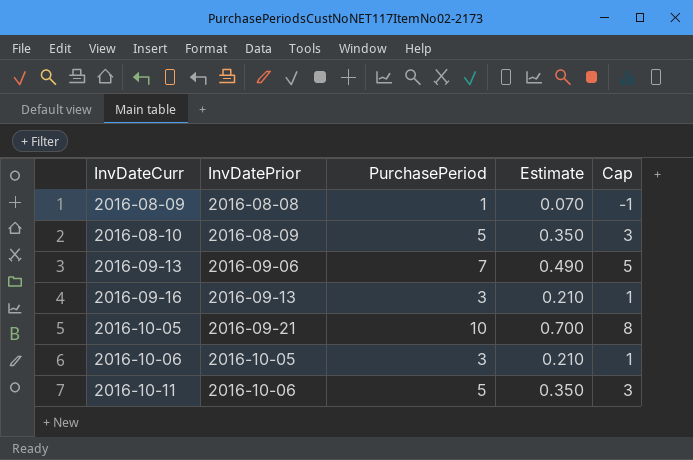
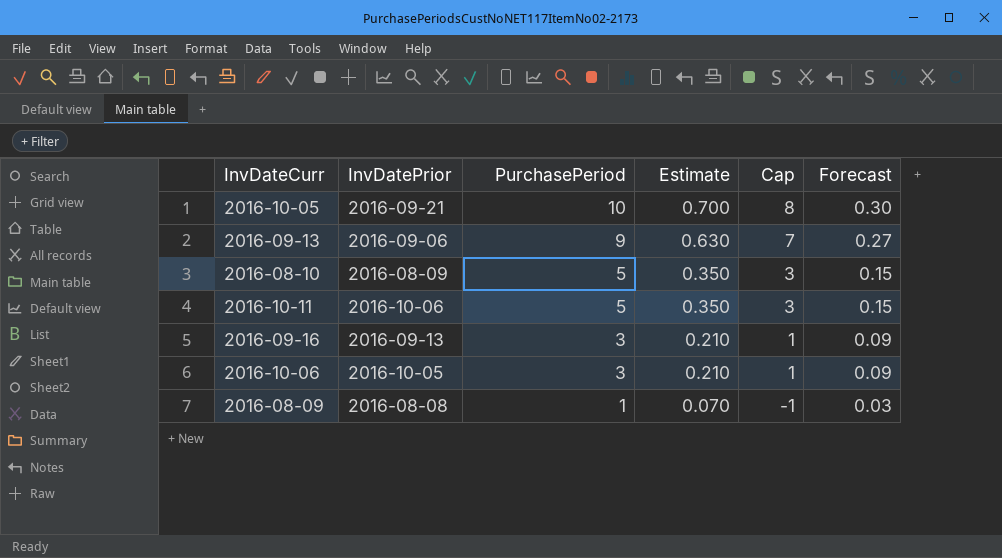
row order: InvDateCurr ascending -> PurchasePeriod descending
column Forecast | formula: none -> [PurchasePeriod] * 0.03
2016-09-13 | PurchasePeriod: 7 -> 9
2016-09-13 | Estimate: 0.490 -> 0.630
2016-09-13 | Cap: 5 -> 7

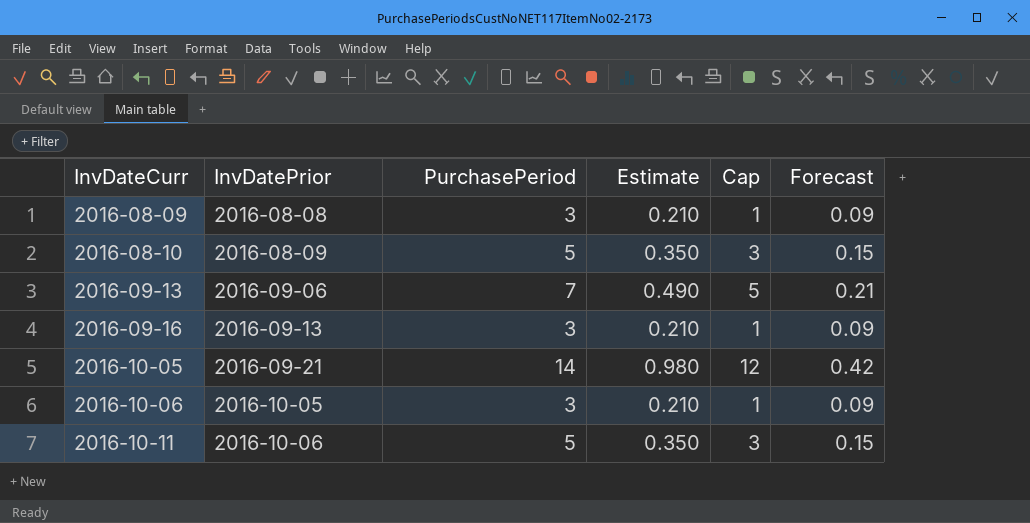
row order: PurchasePeriod descending -> InvDateCurr ascending
2016-08-09 | PurchasePeriod: 1 -> 3
2016-08-09 | Estimate: 0.070 -> 0.210
2016-08-09 | Cap: -1 -> 1
2016-08-09 | Forecast: 0.03 -> 0.09
2016-09-13 | PurchasePeriod: 9 -> 7
2016-09-13 | Estimate: 0.630 -> 0.490
2016-09-13 | Cap: 7 -> 5
2016-09-13 | Forecast: 0.27 -> 0.21
2016-10-05 | PurchasePeriod: 10 -> 14
2016-10-05 | Estimate: 0.700 -> 0.980
2016-10-05 | Cap: 8 -> 12
2016-10-05 | Forecast: 0.30 -> 0.42

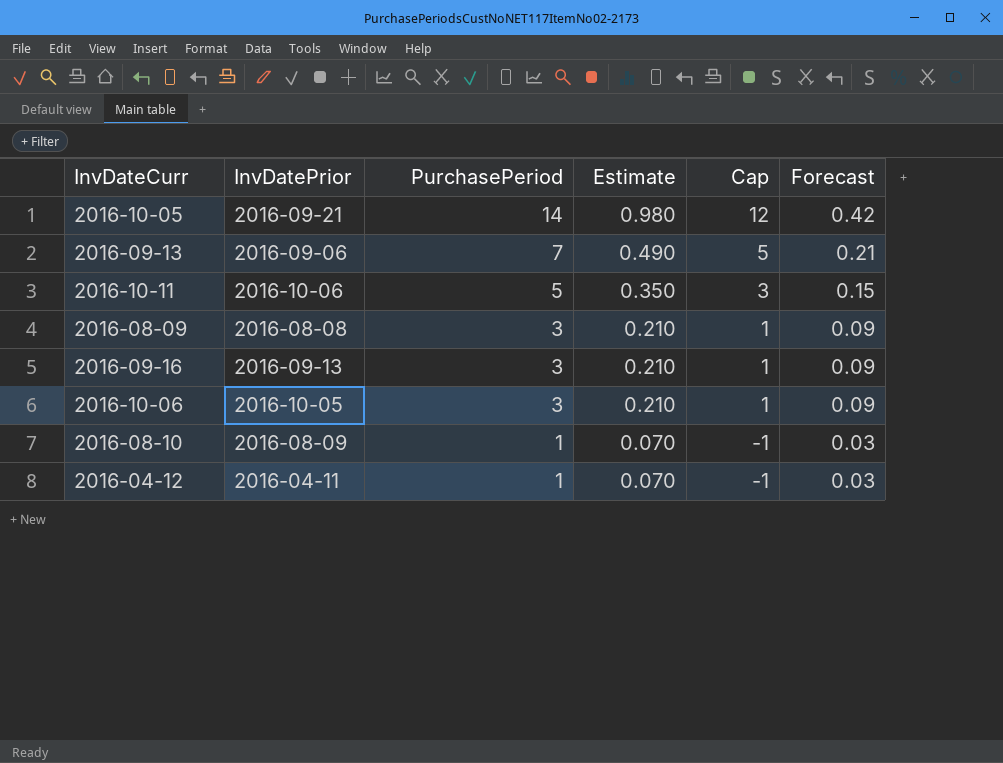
row order: InvDateCurr ascending -> PurchasePeriod descending
2016-08-10 | PurchasePeriod: 5 -> 1
2016-08-10 | Estimate: 0.350 -> 0.070
2016-08-10 | Cap: 3 -> -1
2016-08-10 | Forecast: 0.15 -> 0.03
row 2016-04-12: none -> 2016-04-11 | 1 | 0.070 | -1 | 0.03

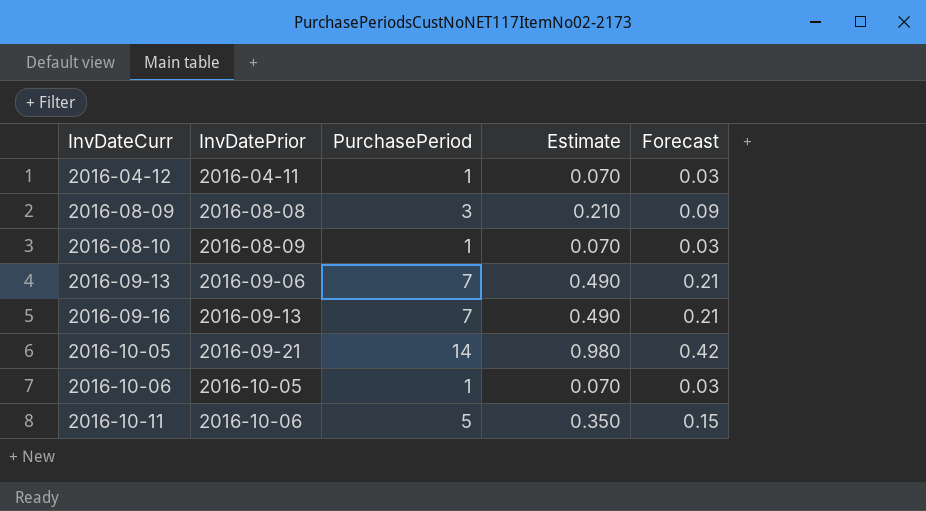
row order: PurchasePeriod descending -> InvDateCurr ascending
column Cap | formula: [PurchasePeriod] - 2 -> none
2016-09-16 | PurchasePeriod: 3 -> 7
2016-09-16 | Estimate: 0.210 -> 0.490
2016-09-16 | Forecast: 0.09 -> 0.21
2016-10-06 | PurchasePeriod: 3 -> 1
2016-10-06 | Estimate: 0.210 -> 0.070
2016-10-06 | Forecast: 0.09 -> 0.03

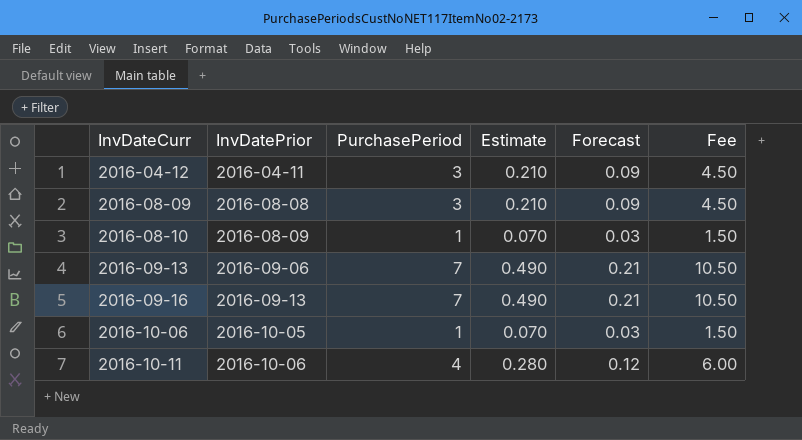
column Fee | formula: none -> [PurchasePeriod] * 1.5
row 2016-10-05: 2016-09-21 | 14 | 0.980 | 0.42 -> none
2016-04-12 | PurchasePeriod: 1 -> 3
2016-04-12 | Estimate: 0.070 -> 0.210
2016-04-12 | Forecast: 0.03 -> 0.09
2016-10-11 | PurchasePeriod: 5 -> 4
2016-10-11 | Estimate: 0.350 -> 0.280
2016-10-11 | Forecast: 0.15 -> 0.12

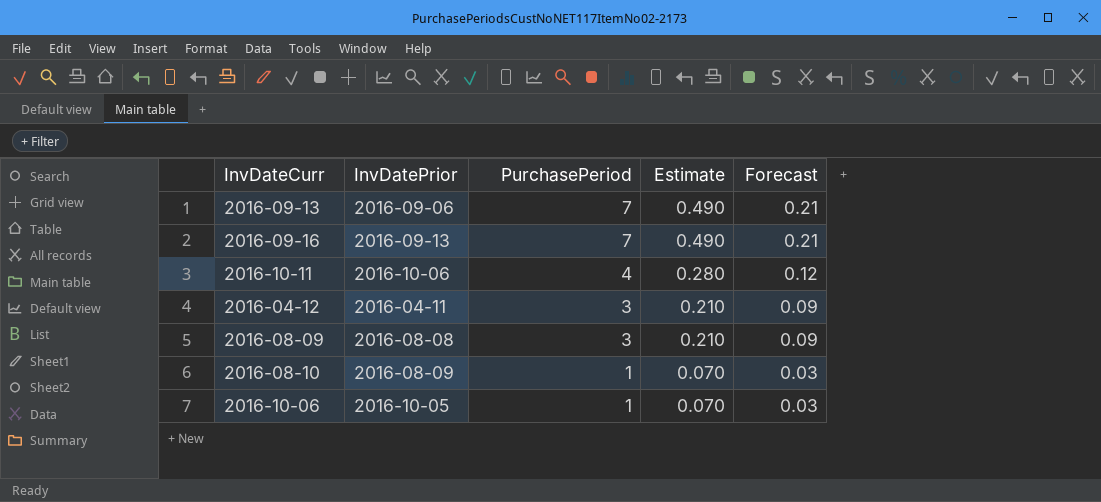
row order: InvDateCurr ascending -> PurchasePeriod descending
column Fee | formula: [PurchasePeriod] * 1.5 -> none

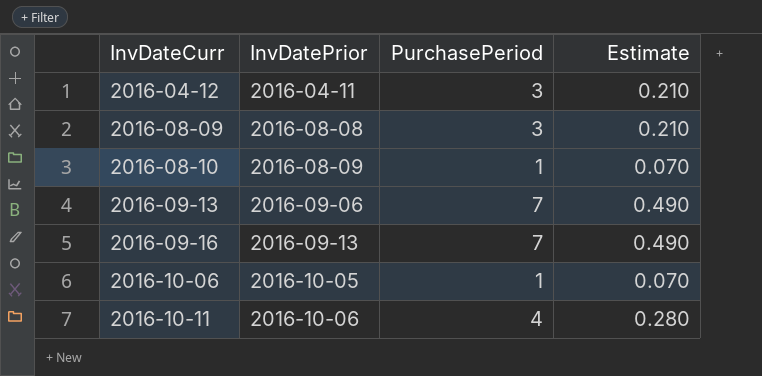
row order: PurchasePeriod descending -> InvDateCurr ascending
column Forecast | formula: [PurchasePeriod] * 0.03 -> none

